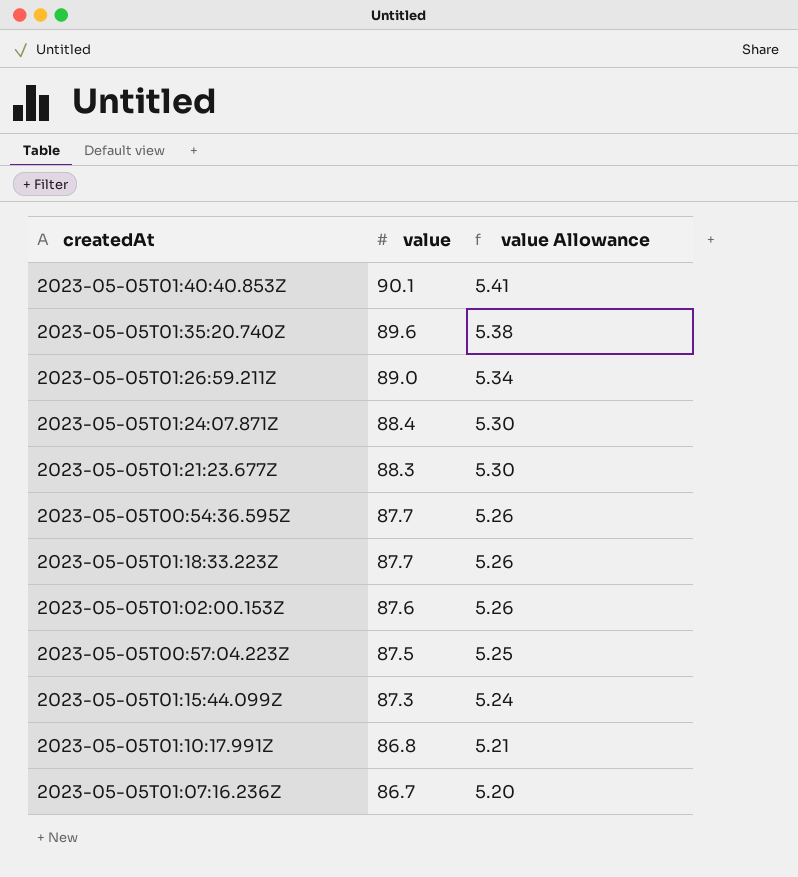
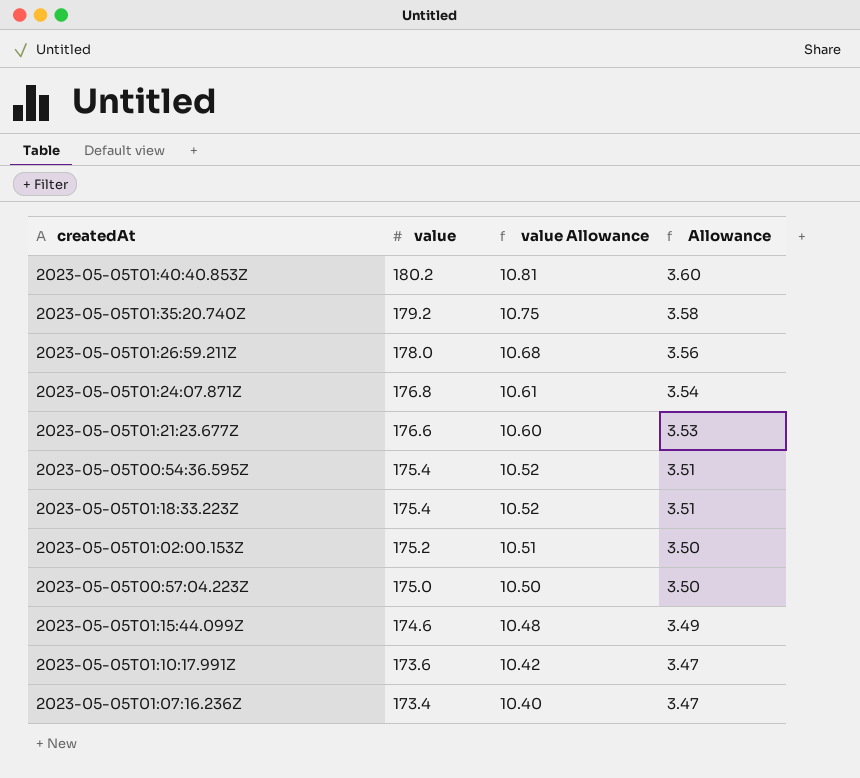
column Allowance | formula: none -> [value] * 0.02
2023-05-05T01:40:40.853Z | value: 90.1 -> 180.2
2023-05-05T01:40:40.853Z | value Allowance: 5.41 -> 10.81
2023-05-05T01:35:20.740Z | value: 89.6 -> 179.2
2023-05-05T01:35:20.740Z | value Allowance: 5.38 -> 10.75
2023-05-05T01:26:59.211Z | value: 89.0 -> 178.0
2023-05-05T01:26:59.211Z | value Allowance: 5.34 -> 10.68
2023-05-05T01:24:07.871Z | value: 88.4 -> 176.8
2023-05-05T01:24:07.871Z | value Allowance: 5.30 -> 10.61
2023-05-05T01:21:23.677Z | value: 88.3 -> 176.6
2023-05-05T01:21:23.677Z | value Allowance: 5.30 -> 10.60
2023-05-05T00:54:36.595Z | value: 87.7 -> 175.4
2023-05-05T00:54:36.595Z | value Allowance: 5.26 -> 10.52
2023-05-05T01:18:33.223Z | value: 87.7 -> 175.4
2023-05-05T01:18:33.223Z | value Allowance: 5.26 -> 10.52
2023-05-05T01:02:00.153Z | value: 87.6 -> 175.2
2023-05-05T01:02:00.153Z | value Allowance: 5.26 -> 10.51
2023-05-05T00:57:04.223Z | value: 87.5 -> 175.0
2023-05-05T00:57:04.223Z | value Allowance: 5.25 -> 10.50
2023-05-05T01:15:44.099Z | value: 87.3 -> 174.6
2023-05-05T01:15:44.099Z | value Allowance: 5.24 -> 10.48
2023-05-05T01:10:17.991Z | value: 86.8 -> 173.6
2023-05-05T01:10:17.991Z | value Allowance: 5.21 -> 10.42
2023-05-05T01:07:16.236Z | value: 86.7 -> 173.4
2023-05-05T01:07:16.236Z | value Allowance: 5.20 -> 10.40

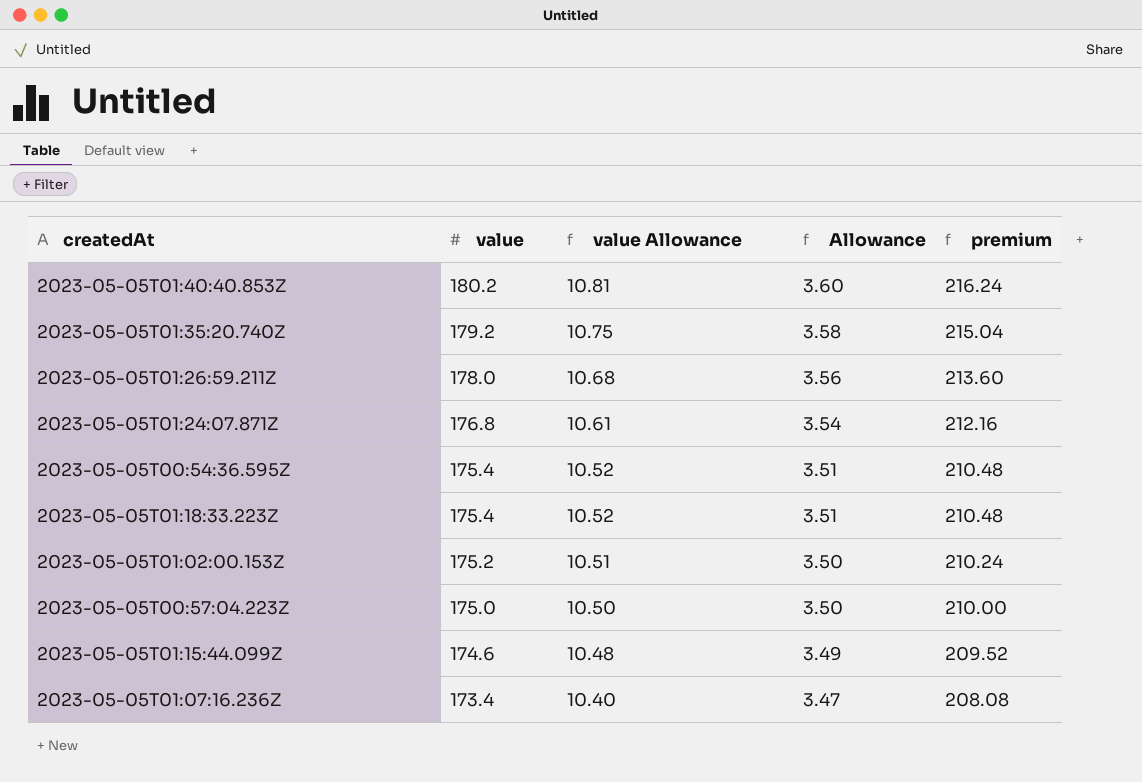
column premium | formula: none -> [value] * 1.2
row 2023-05-05T01:21:23.677Z: 176.6 | 10.60 | 3.53 -> none
row 2023-05-05T01:10:17.991Z: 173.6 | 10.42 | 3.47 -> none

